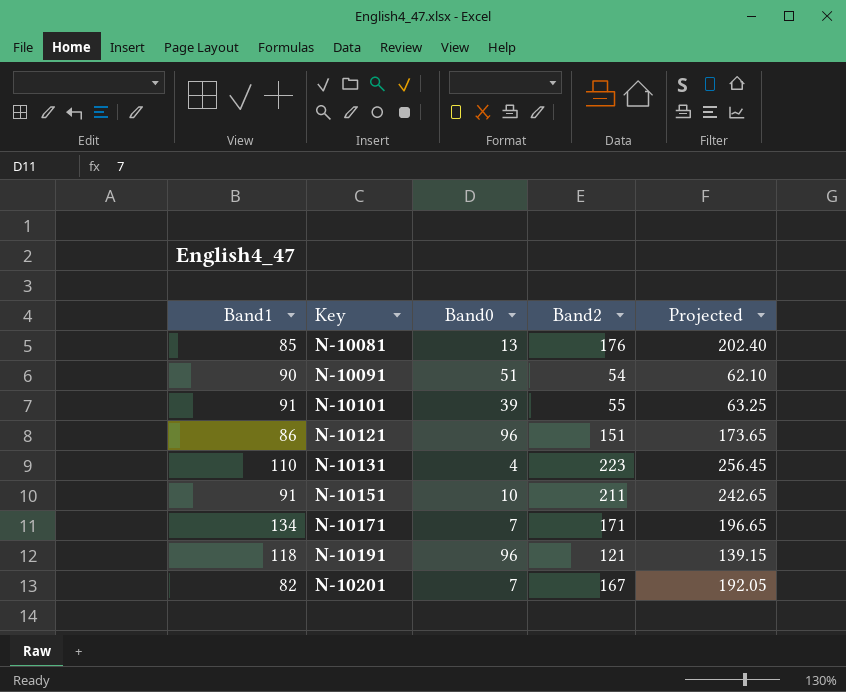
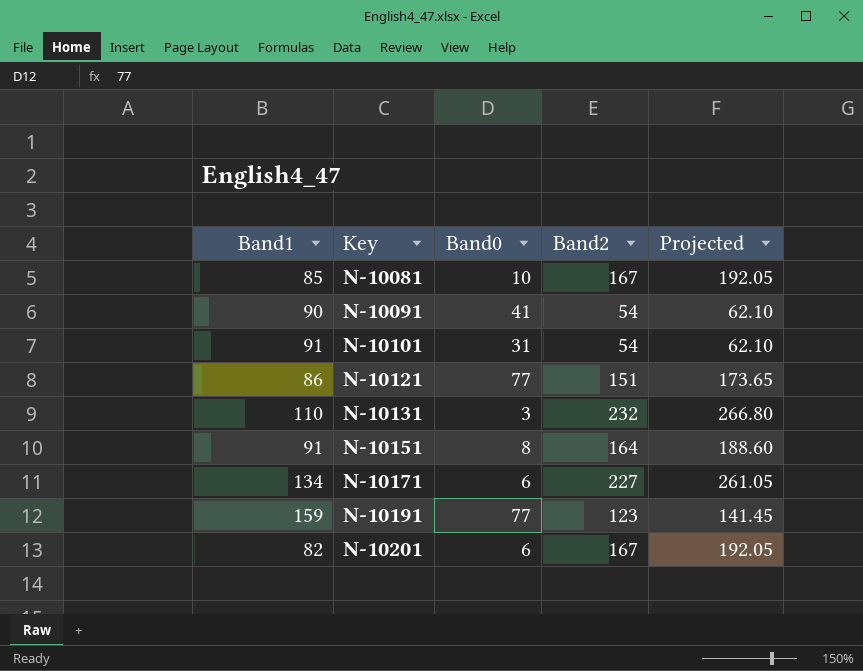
N-10081 | Band0: 13 -> 10
N-10081 | Band2: 176 -> 167
N-10081 | Projected: 202.40 -> 192.05
N-10091 | Band0: 51 -> 41
N-10101 | Band0: 39 -> 31
N-10101 | Band2: 55 -> 54
N-10101 | Projected: 63.25 -> 62.10
N-10121 | Band0: 96 -> 77
N-10131 | Band0: 4 -> 3
N-10131 | Band2: 223 -> 232
N-10131 | Projected: 256.45 -> 266.80
N-10151 | Band0: 10 -> 8
N-10151 | Band2: 211 -> 164
N-10151 | Projected: 242.65 -> 188.60
N-10171 | Band0: 7 -> 6
N-10171 | Band2: 171 -> 227
N-10171 | Projected: 196.65 -> 261.05
N-10191 | Band1: 118 -> 159
N-10191 | Band0: 96 -> 77
N-10191 | Band2: 121 -> 123
N-10191 | Projected: 139.15 -> 141.45
N-10201 | Band0: 7 -> 6

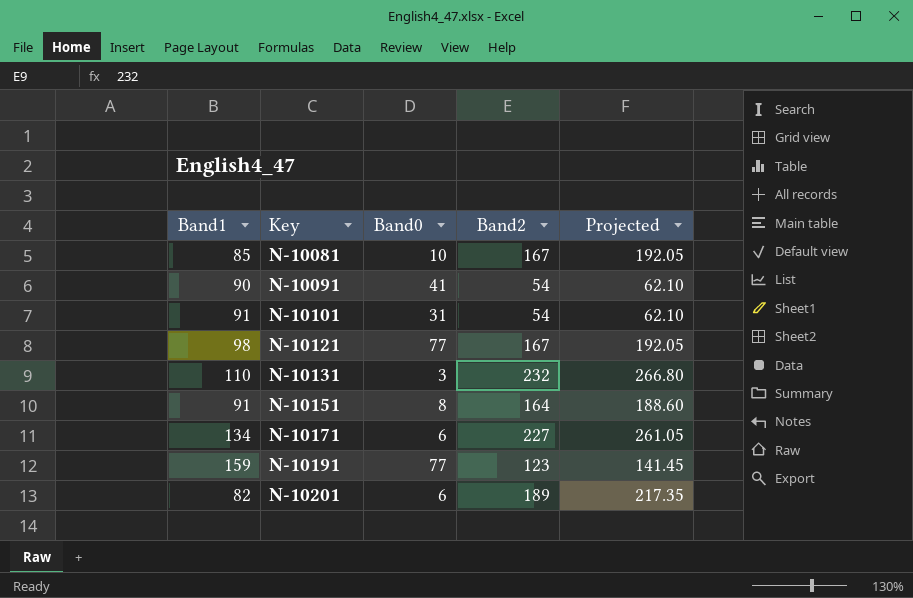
N-10121 | Band1: 86 -> 98
N-10121 | Band2: 151 -> 167
N-10121 | Projected: 173.65 -> 192.05
N-10201 | Band2: 167 -> 189
N-10201 | Projected: 192.05 -> 217.35

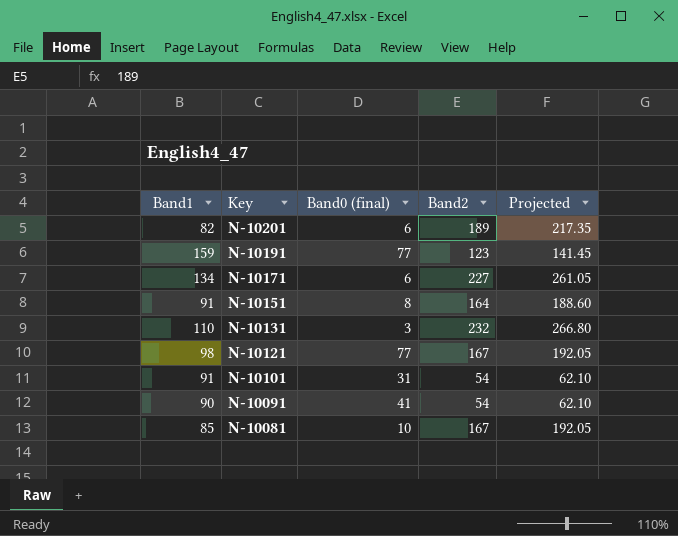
row order: Key ascending -> Key descending
column name: Band0 -> Band0 (final)

